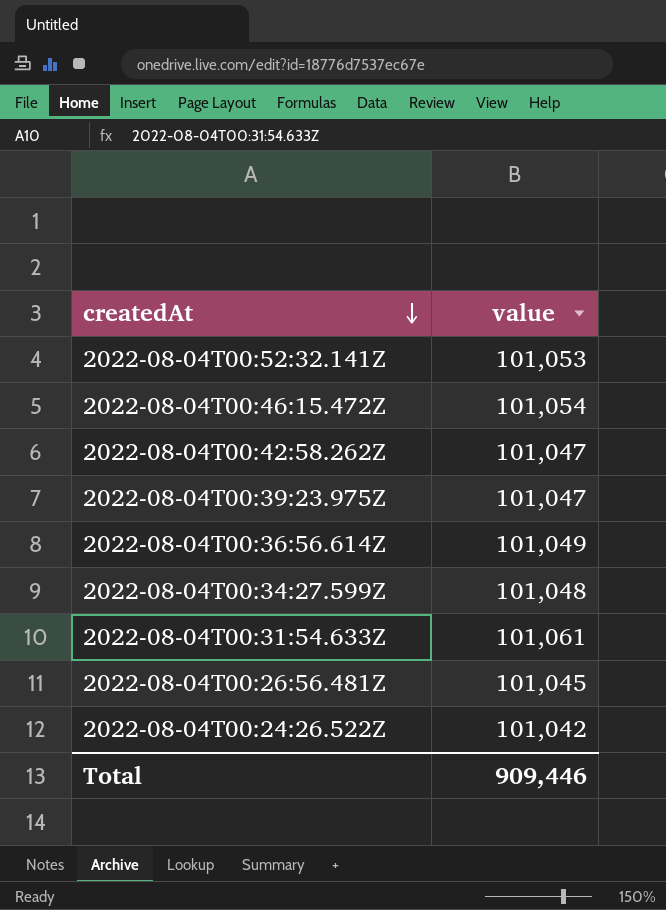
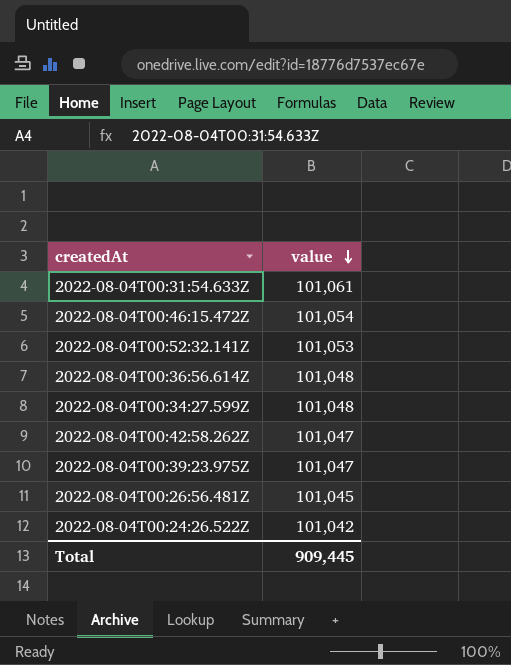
row order: createdAt descending -> value descending
2022-08-04T00:36:56.614Z | value: 101,049 -> 101,048
Total | value: 909,446 -> 909,445

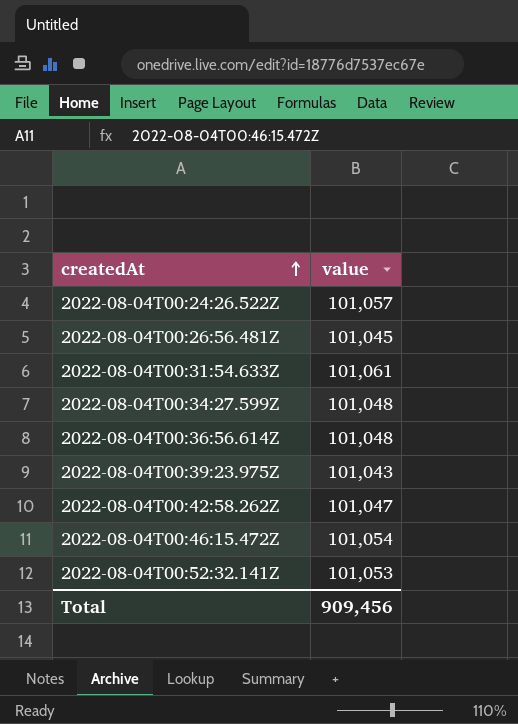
row order: value descending -> createdAt ascending
2022-08-04T00:24:26.522Z | value: 101,042 -> 101,057
2022-08-04T00:39:23.975Z | value: 101,047 -> 101,043
Total | value: 909,445 -> 909,456

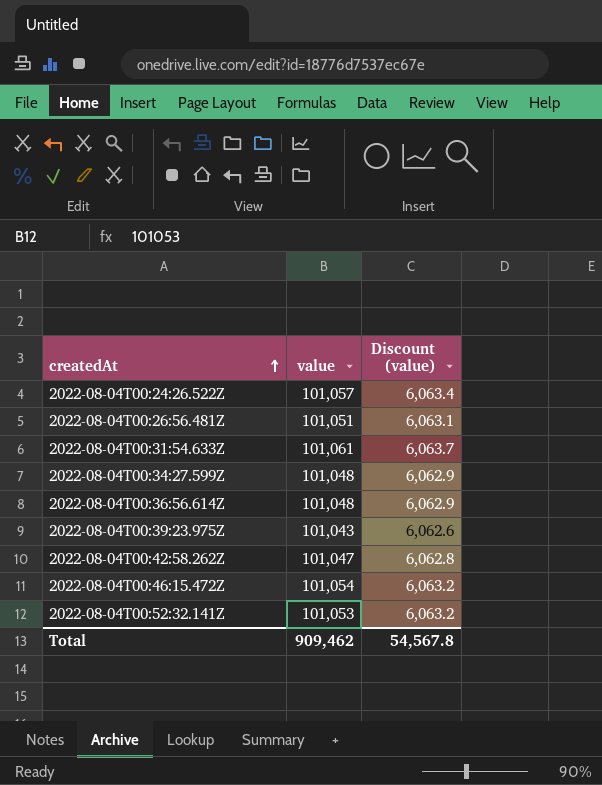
column Discount (value) | formula: none -> [value] * 0.06
2022-08-04T00:26:56.481Z | value: 101,045 -> 101,051
Total | value: 909,456 -> 909,462

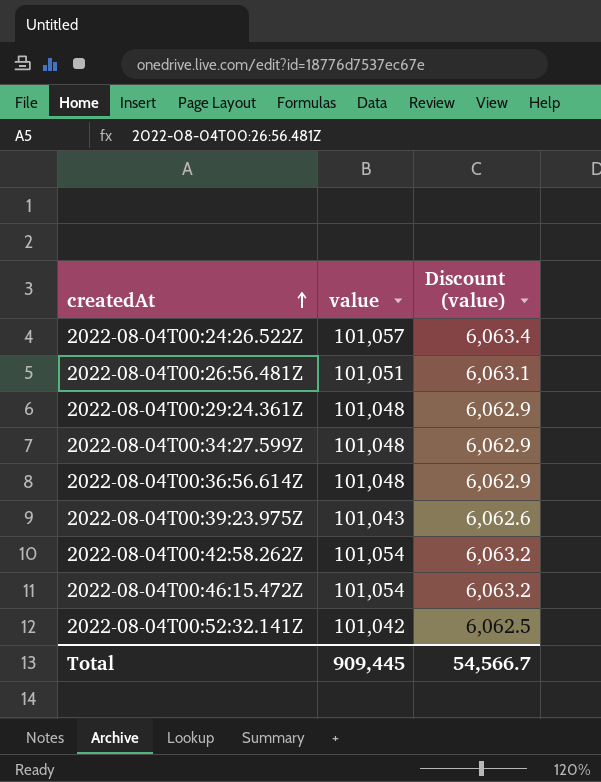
row 2022-08-04T00:31:54.633Z: 101,061 | 6,063.7 -> none
row 2022-08-04T00:29:24.361Z: none -> 101,048 | 6,062.9
2022-08-04T00:42:58.262Z | value: 101,047 -> 101,054
2022-08-04T00:42:58.262Z | Discount (value): 6,062.8 -> 6,063.2
2022-08-04T00:52:32.141Z | value: 101,053 -> 101,042
2022-08-04T00:52:32.141Z | Discount (value): 6,063.2 -> 6,062.5
Total | value: 909,462 -> 909,445
Total | Discount (value): 54,567.8 -> 54,566.7

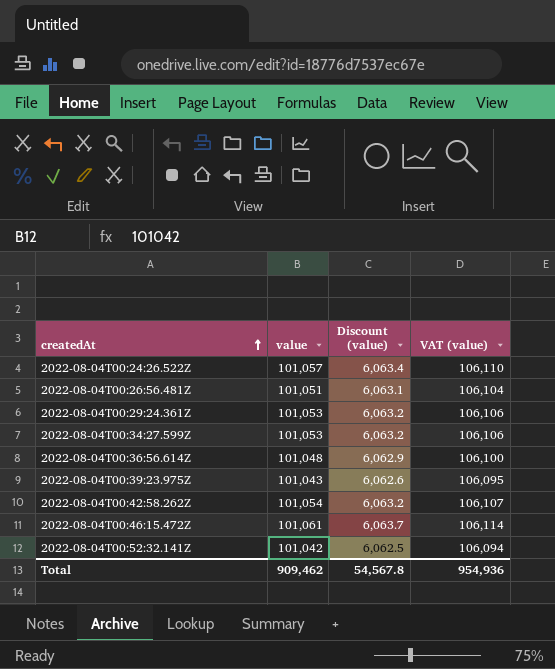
column VAT (value) | formula: none -> [value] * 1.05
2022-08-04T00:29:24.361Z | value: 101,048 -> 101,053
2022-08-04T00:29:24.361Z | Discount (value): 6,062.9 -> 6,063.2
2022-08-04T00:34:27.599Z | value: 101,048 -> 101,053
2022-08-04T00:34:27.599Z | Discount (value): 6,062.9 -> 6,063.2
2022-08-04T00:46:15.472Z | value: 101,054 -> 101,061
2022-08-04T00:46:15.472Z | Discount (value): 6,063.2 -> 6,063.7
Total | value: 909,445 -> 909,462
Total | Discount (value): 54,566.7 -> 54,567.8

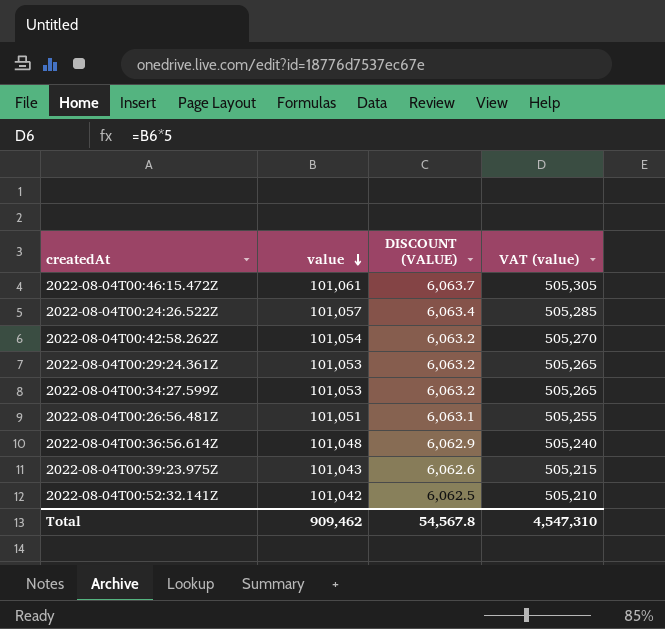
row order: createdAt ascending -> value descending
column name: Discount (value) -> DISCOUNT (VALUE)
column VAT (value) | formula: [value] * 1.05 -> [value] * 5
Total | VAT (value): 954,936 -> 4,547,310

